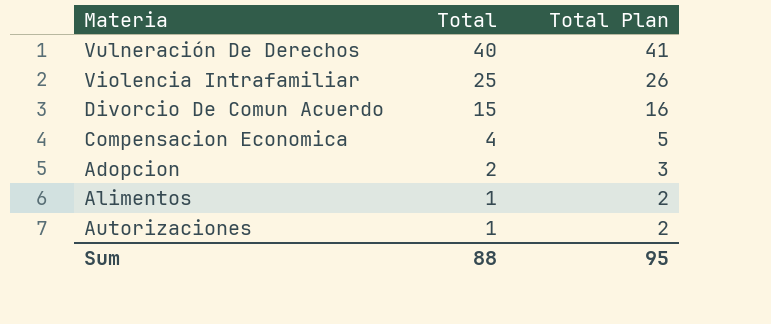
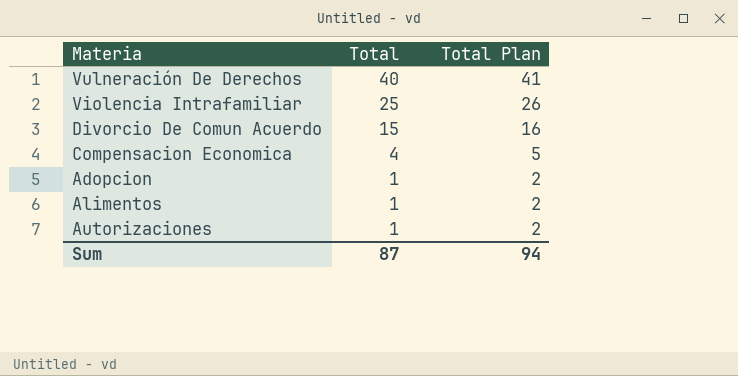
Adopcion | Total: 2 -> 1
Adopcion | Total Plan: 3 -> 2
Sum | Total: 88 -> 87
Sum | Total Plan: 95 -> 94

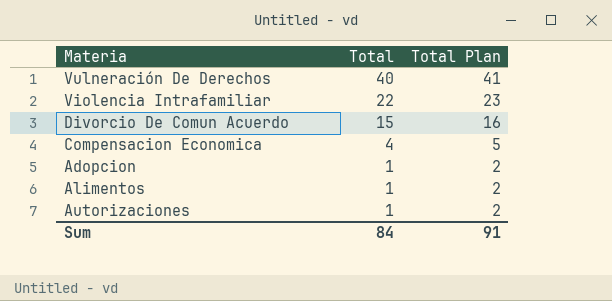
Violencia Intrafamiliar | Total: 25 -> 22
Violencia Intrafamiliar | Total Plan: 26 -> 23
Sum | Total: 87 -> 84
Sum | Total Plan: 94 -> 91

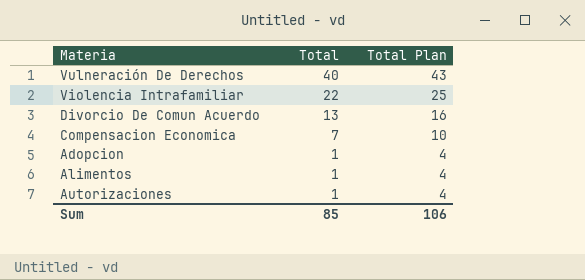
column Total Plan | formula: [Total] + 1 -> [Total] + 3
Divorcio De Comun Acuerdo | Total: 15 -> 13
Compensacion Economica | Total: 4 -> 7
Sum | Total: 84 -> 85
Sum | Total Plan: 91 -> 106

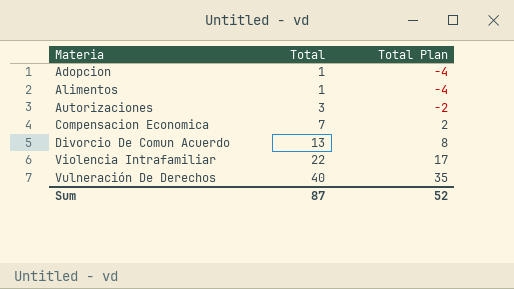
row order: Total descending -> Materia ascending
column Total Plan | formula: [Total] + 3 -> [Total] - 5
Autorizaciones | Total: 1 -> 3
Sum | Total: 85 -> 87
Sum | Total Plan: 106 -> 52

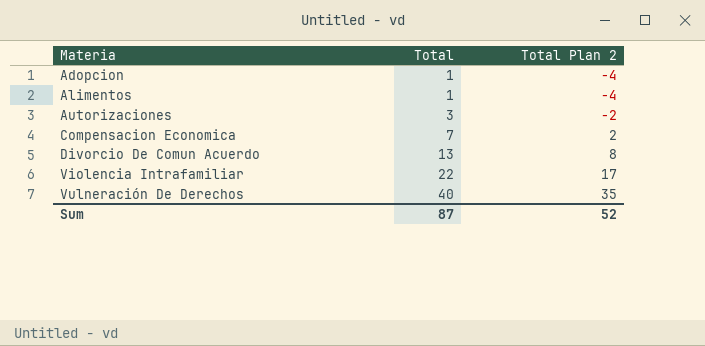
column name: Total Plan -> Total Plan 2

